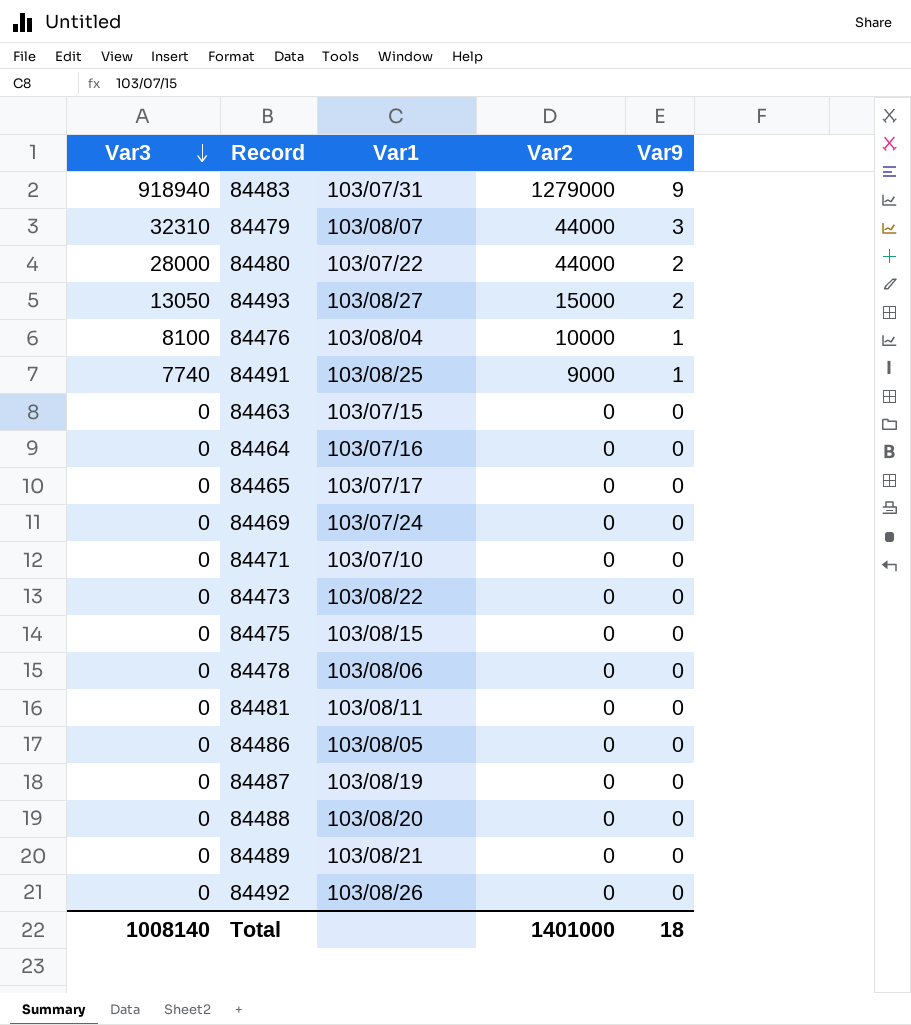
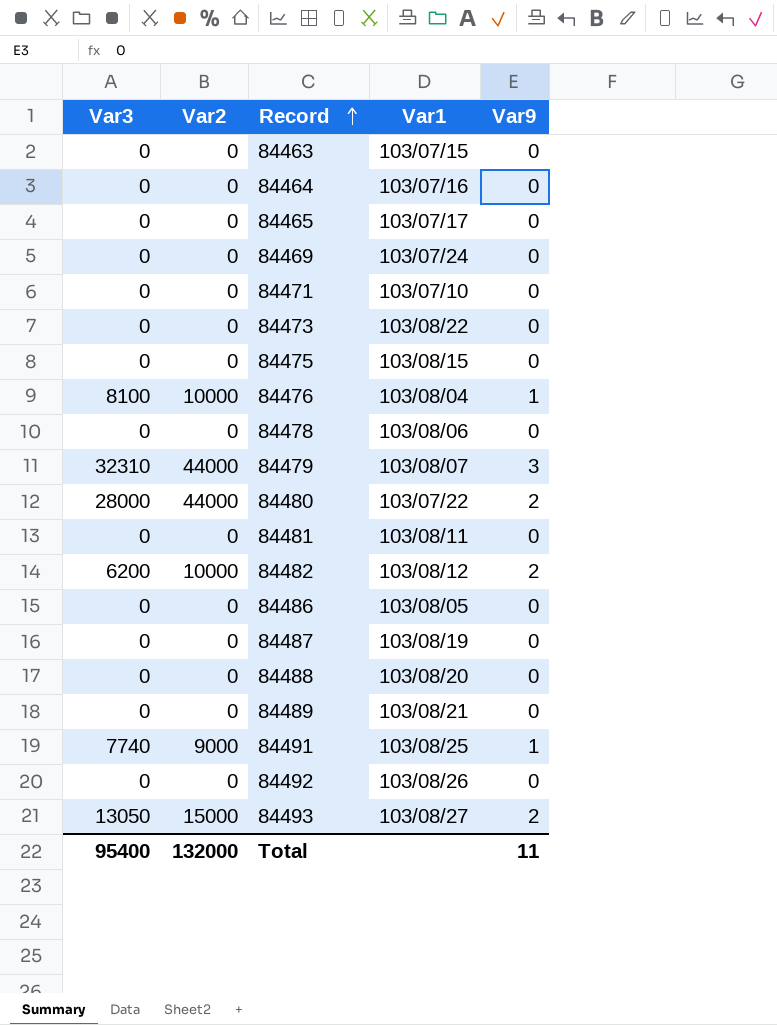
row order: Var3 descending -> Record ascending
column Var2 | position: 4 -> 2
row 84483: 918940 | 103/07/31 | 1279000 | 9 -> none
row 84482: none -> 6200 | 10000 | 103/08/12 | 2
Total | Var3: 1008140 -> 95400
Total | Var2: 1401000 -> 132000
Total | Var9: 18 -> 11

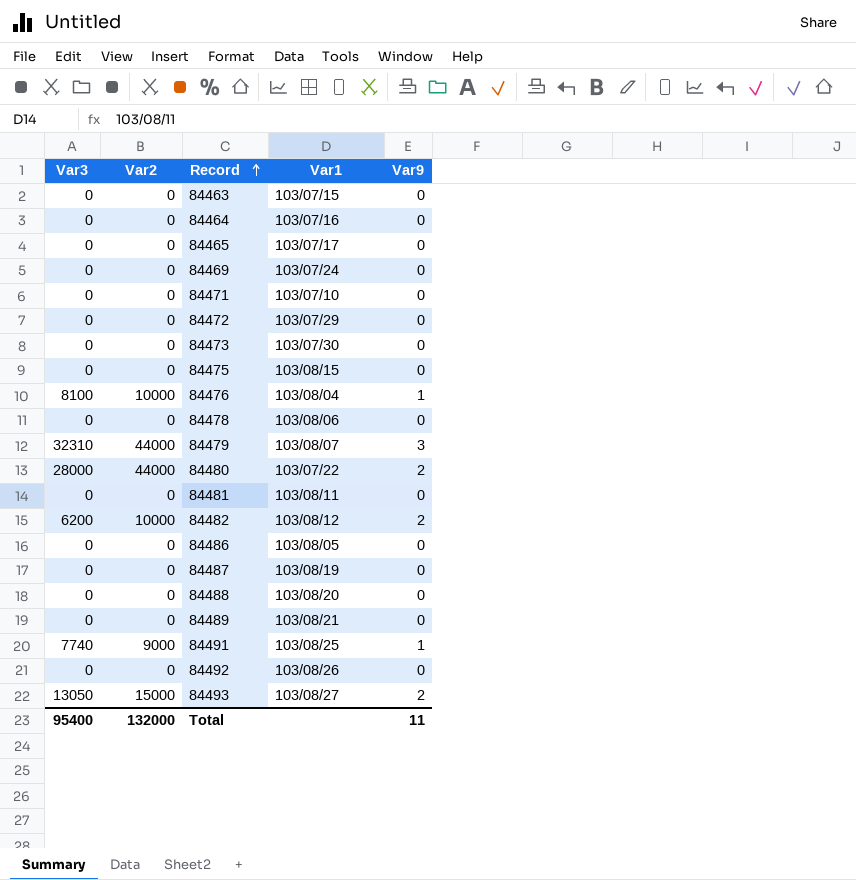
row 84472: none -> 0 | 0 | 103/07/29 | 0
84473 | Var1: 103/08/22 -> 103/07/30

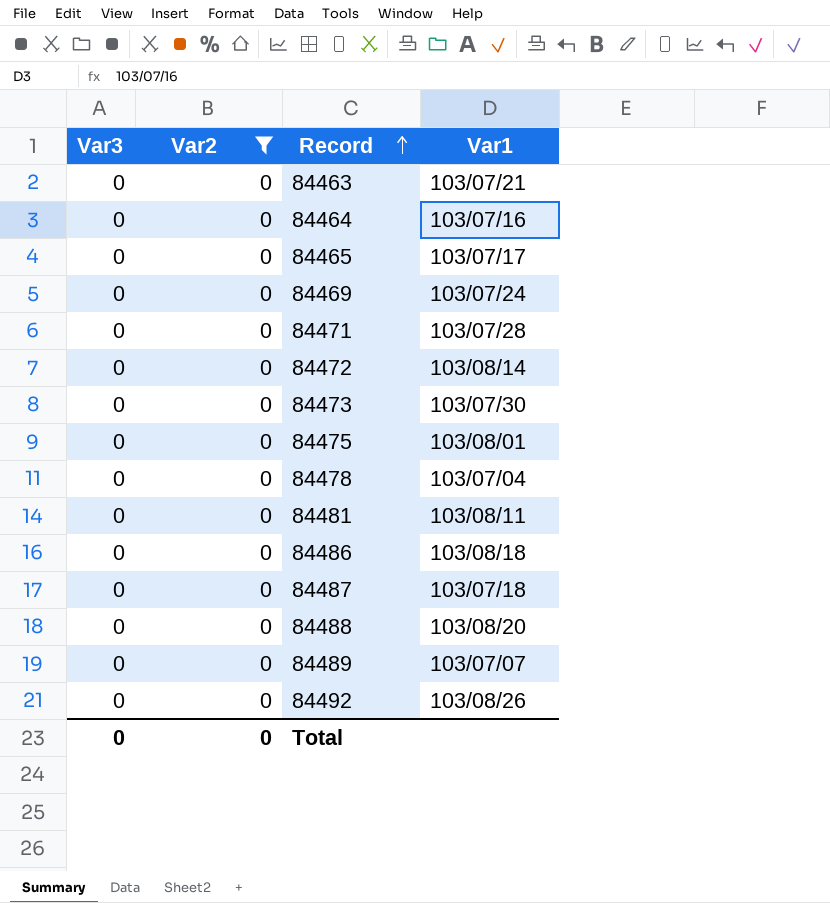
filter: none -> Var2 = 0
column Var9 | position: 5 -> none
84463 | Var1: 103/07/15 -> 103/07/21
84471 | Var1: 103/07/10 -> 103/07/28
84472 | Var1: 103/07/29 -> 103/08/14
84475 | Var1: 103/08/15 -> 103/08/01
84478 | Var1: 103/08/06 -> 103/07/04
84486 | Var1: 103/08/05 -> 103/08/18
84487 | Var1: 103/08/19 -> 103/07/18
84489 | Var1: 103/08/21 -> 103/07/07
Total | Var3: 95400 -> 0
Total | Var2: 132000 -> 0

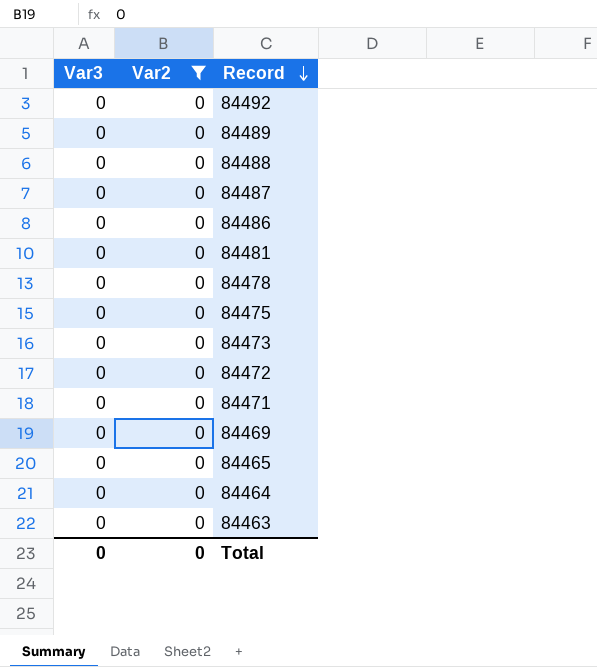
row order: Record ascending -> Record descending
column Var1 | position: 4 -> none

